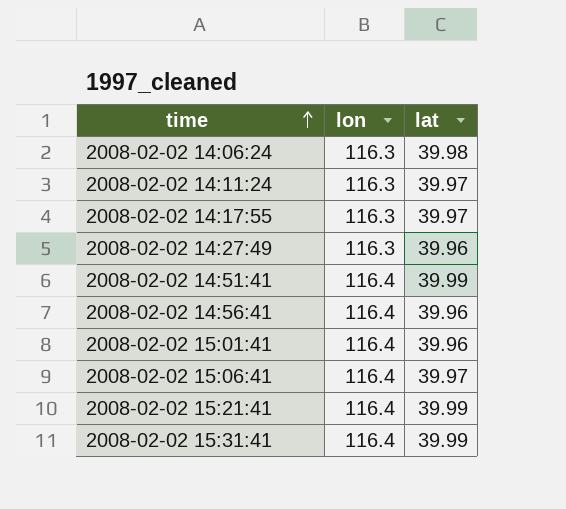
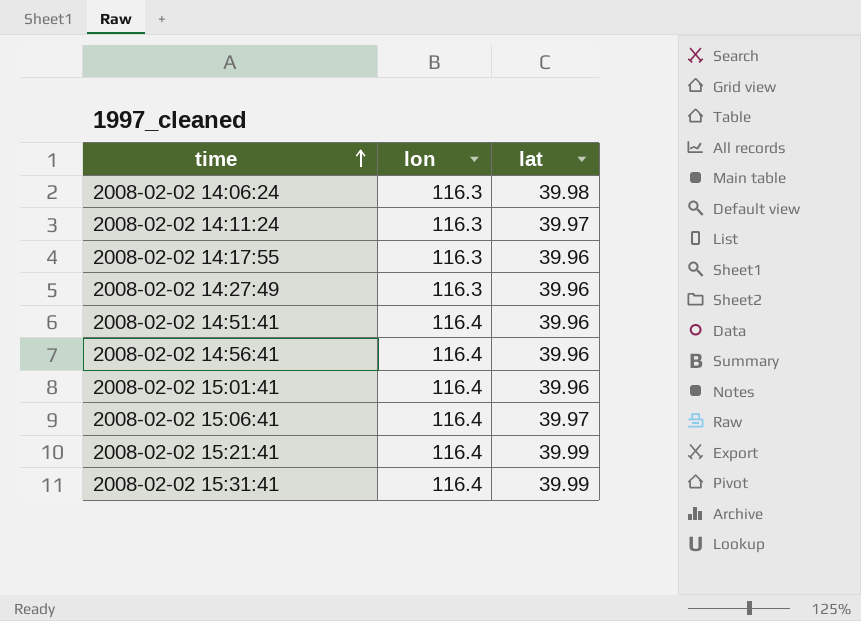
2008-02-02 14:17:55 | lat: 39.97 -> 39.96
2008-02-02 14:51:41 | lat: 39.99 -> 39.96

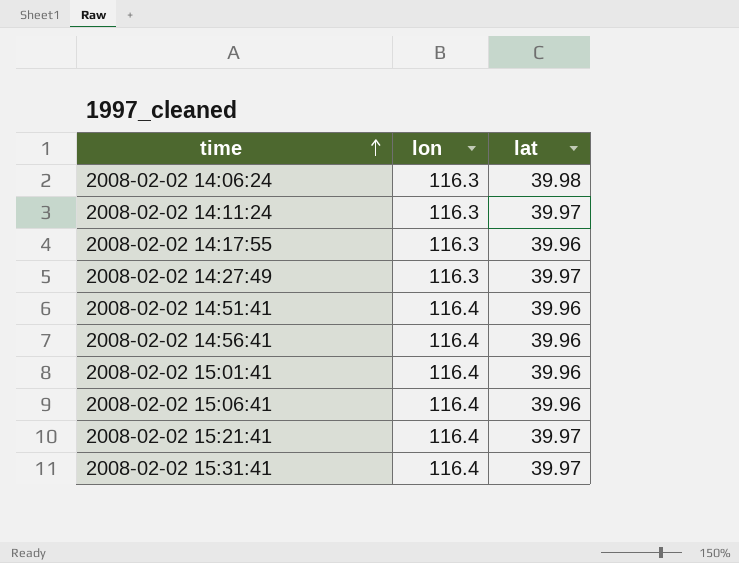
2008-02-02 14:27:49 | lat: 39.96 -> 39.97
2008-02-02 15:06:41 | lat: 39.97 -> 39.96
2008-02-02 15:21:41 | lat: 39.99 -> 39.97
2008-02-02 15:31:41 | lat: 39.99 -> 39.97

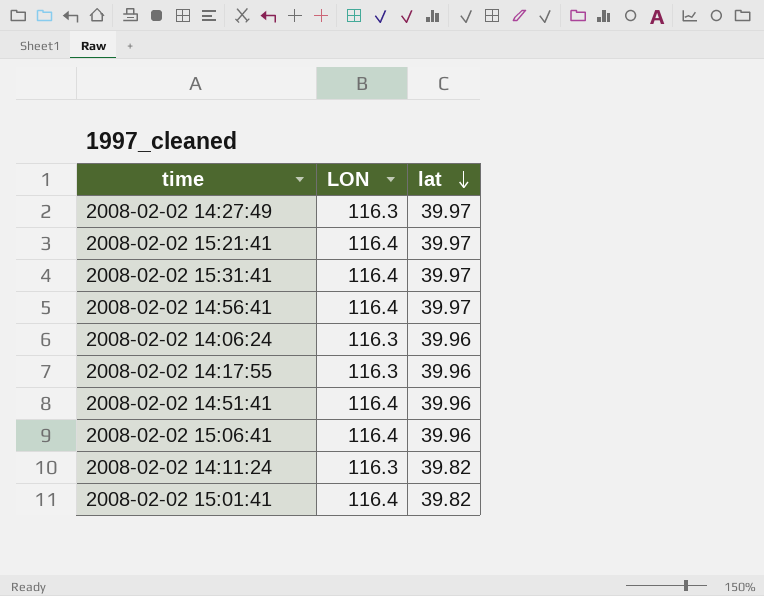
row order: time ascending -> lat descending
column name: lon -> LON
2008-02-02 14:56:41 | lat: 39.96 -> 39.97
2008-02-02 14:06:24 | lat: 39.98 -> 39.96
2008-02-02 14:11:24 | lat: 39.97 -> 39.82
2008-02-02 15:01:41 | lat: 39.96 -> 39.82

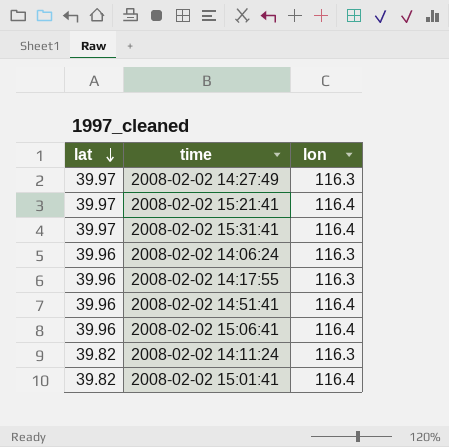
column lat | position: 3 -> 1
column name: LON -> lon
row 2008-02-02 14:56:41: 116.4 | 39.97 -> none

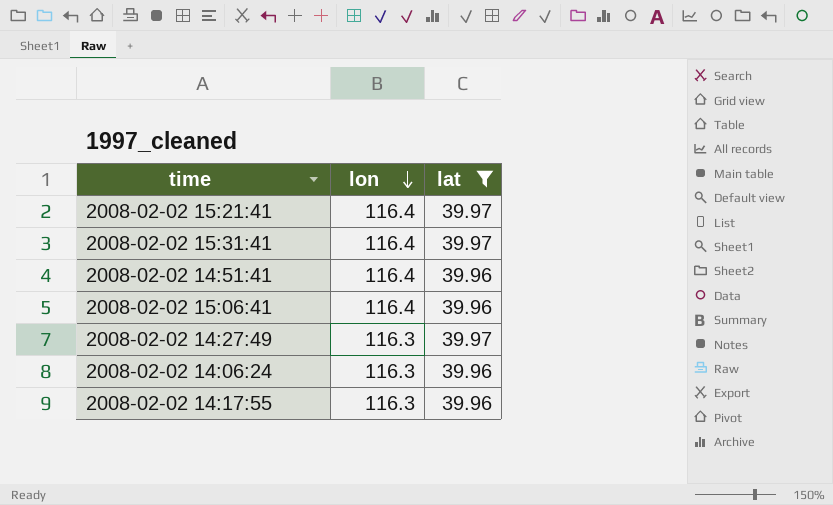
filter: none -> lat != 39.82
row order: lat descending -> lon descending
column lat | position: 1 -> 3

